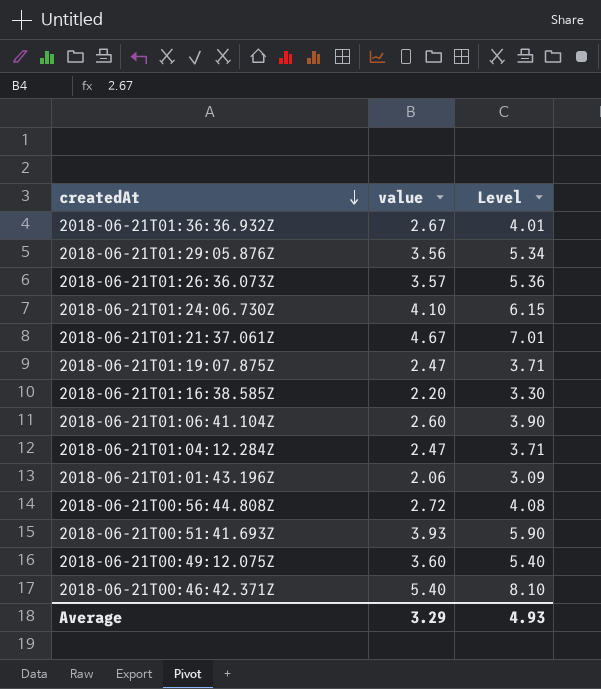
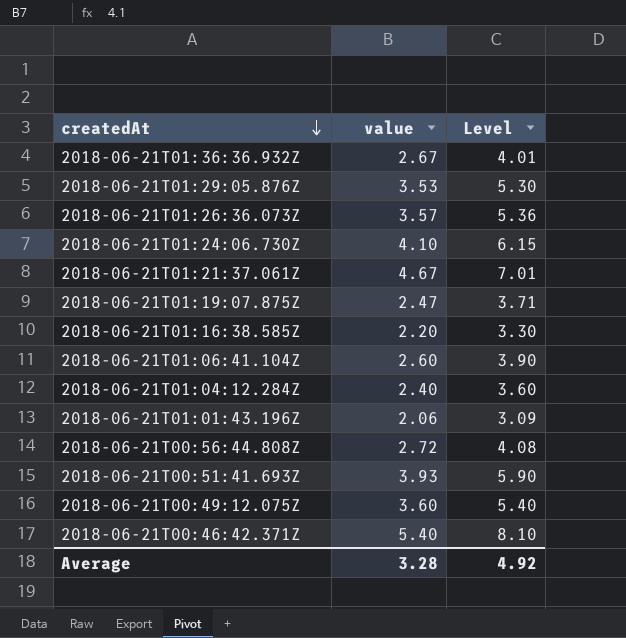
2018-06-21T01:29:05.876Z | value: 3.56 -> 3.53
2018-06-21T01:29:05.876Z | Level: 5.34 -> 5.30
2018-06-21T01:04:12.284Z | value: 2.47 -> 2.40
2018-06-21T01:04:12.284Z | Level: 3.71 -> 3.60
Average | value: 3.29 -> 3.28
Average | Level: 4.93 -> 4.92

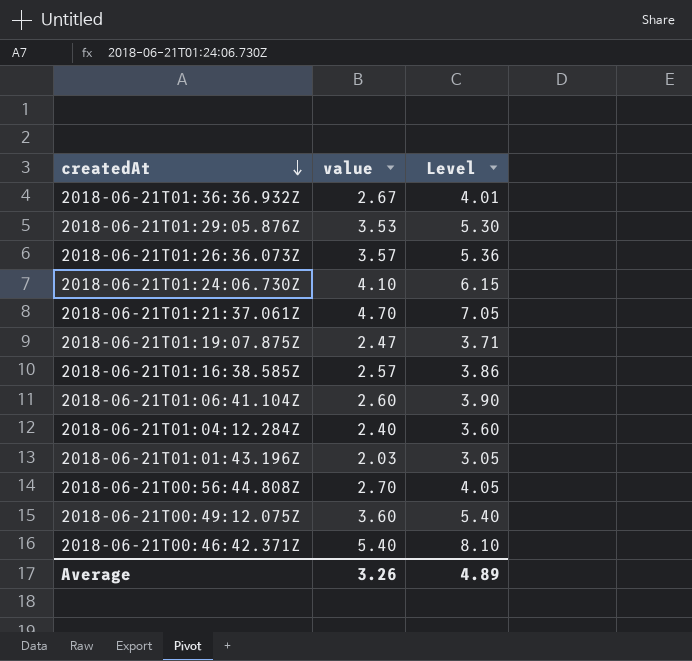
row 2018-06-21T00:51:41.693Z: 3.93 | 5.90 -> none
2018-06-21T01:21:37.061Z | value: 4.67 -> 4.70
2018-06-21T01:21:37.061Z | Level: 7.01 -> 7.05
2018-06-21T01:16:38.585Z | value: 2.20 -> 2.57
2018-06-21T01:16:38.585Z | Level: 3.30 -> 3.86
2018-06-21T01:01:43.196Z | value: 2.06 -> 2.03
2018-06-21T01:01:43.196Z | Level: 3.09 -> 3.05
2018-06-21T00:56:44.808Z | value: 2.72 -> 2.70
2018-06-21T00:56:44.808Z | Level: 4.08 -> 4.05
Average | value: 3.28 -> 3.26
Average | Level: 4.92 -> 4.89

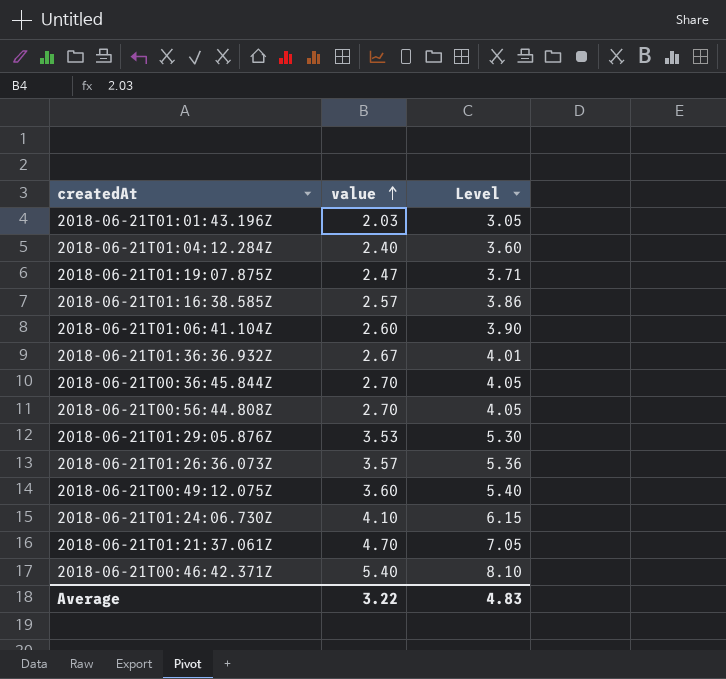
row order: createdAt descending -> value ascending
row 2018-06-21T00:36:45.844Z: none -> 2.70 | 4.05
Average | value: 3.26 -> 3.22
Average | Level: 4.89 -> 4.83

